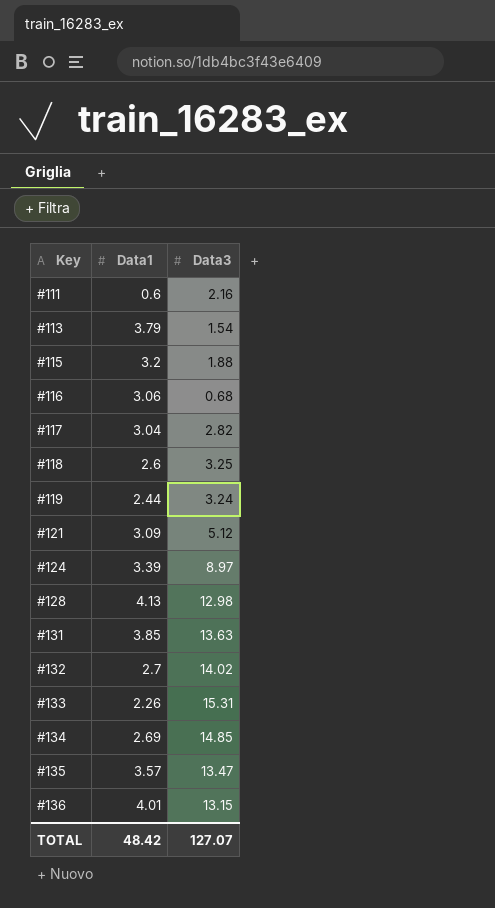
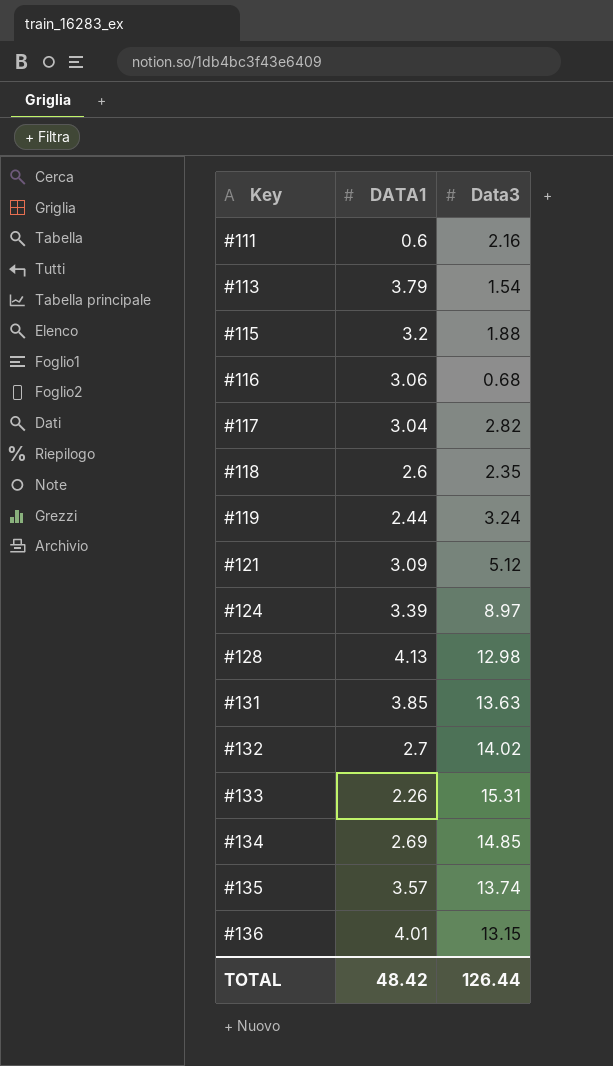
column name: Data1 -> DATA1
#118 | Data3: 3.25 -> 2.35
#135 | Data3: 13.47 -> 13.74
TOTAL | Data3: 127.07 -> 126.44

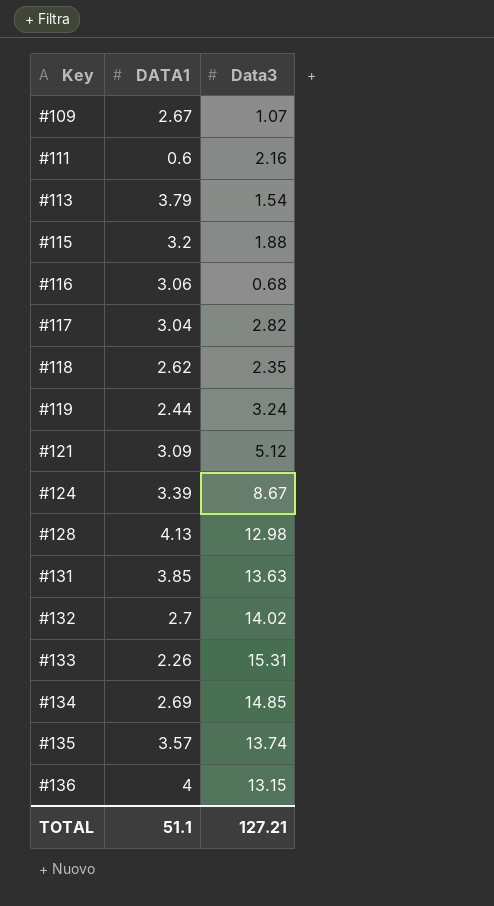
row #109: none -> 2.67 | 1.07
#118 | DATA1: 2.6 -> 2.62
#124 | Data3: 8.97 -> 8.67
#136 | DATA1: 4.01 -> 4
TOTAL | DATA1: 48.42 -> 51.1
TOTAL | Data3: 126.44 -> 127.21

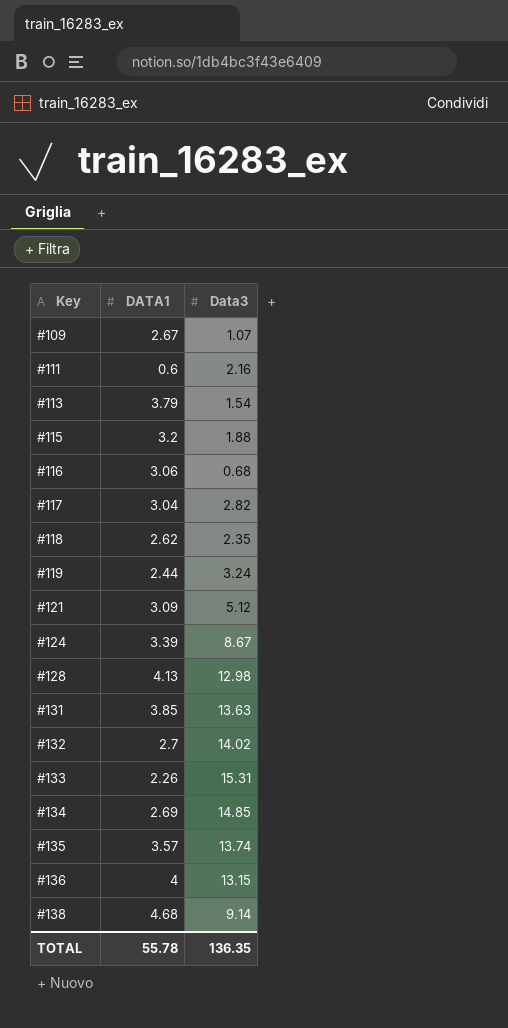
row #138: none -> 4.68 | 9.14
TOTAL | DATA1: 51.1 -> 55.78
TOTAL | Data3: 127.21 -> 136.35

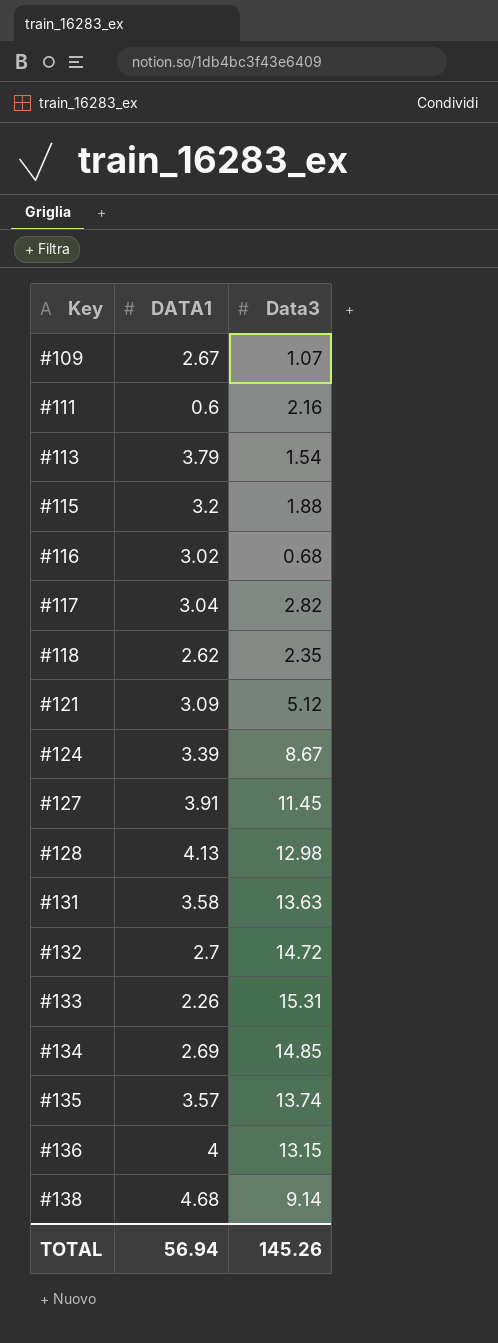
row #119: 2.44 | 3.24 -> none
#116 | DATA1: 3.06 -> 3.02
row #127: none -> 3.91 | 11.45
#131 | DATA1: 3.85 -> 3.58
#132 | Data3: 14.02 -> 14.72
TOTAL | DATA1: 55.78 -> 56.94
TOTAL | Data3: 136.35 -> 145.26

